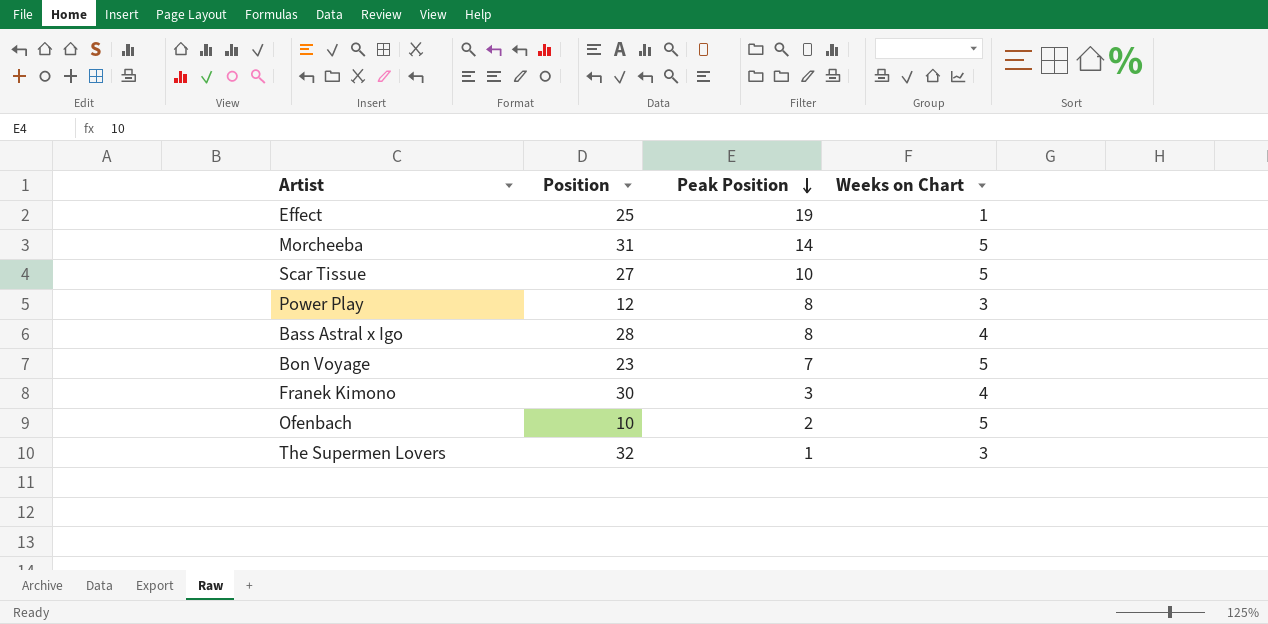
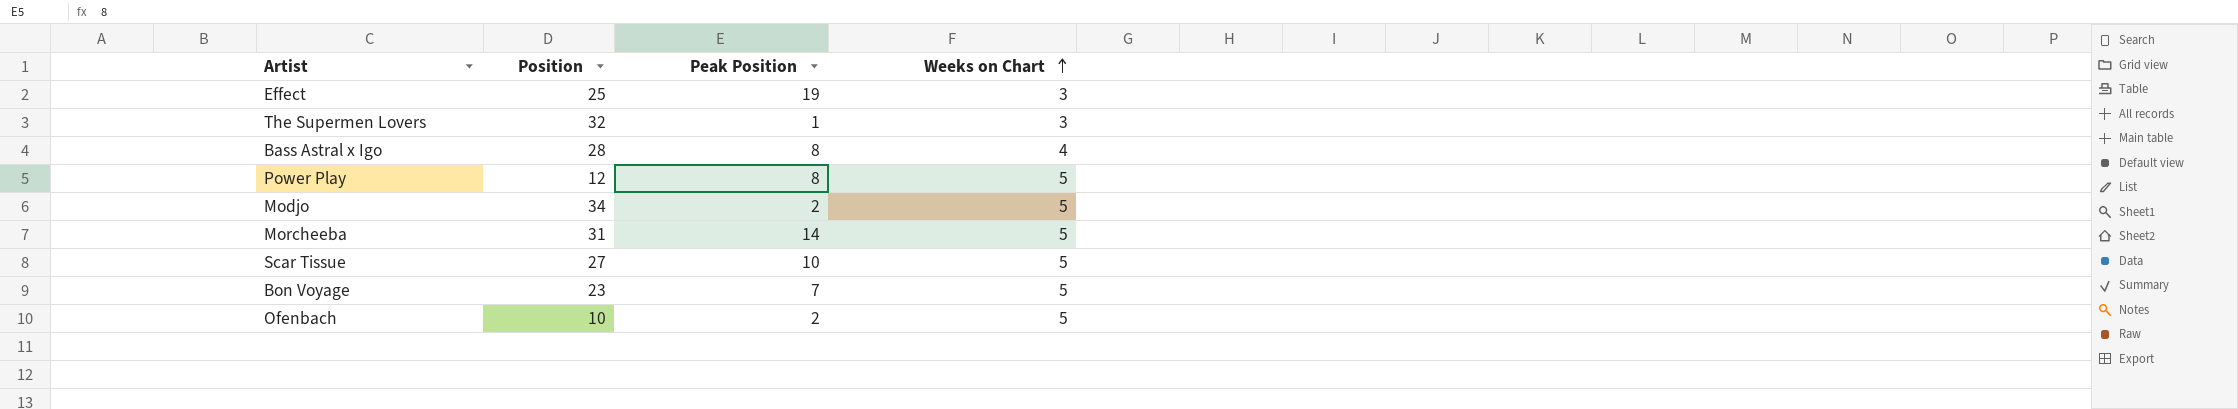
row order: Peak Position descending -> Weeks on Chart ascending
row Franek Kimono: 30 | 3 | 4 -> none
Effect | Weeks on Chart: 1 -> 3
Power Play | Weeks on Chart: 3 -> 5
row Modjo: none -> 34 | 2 | 5

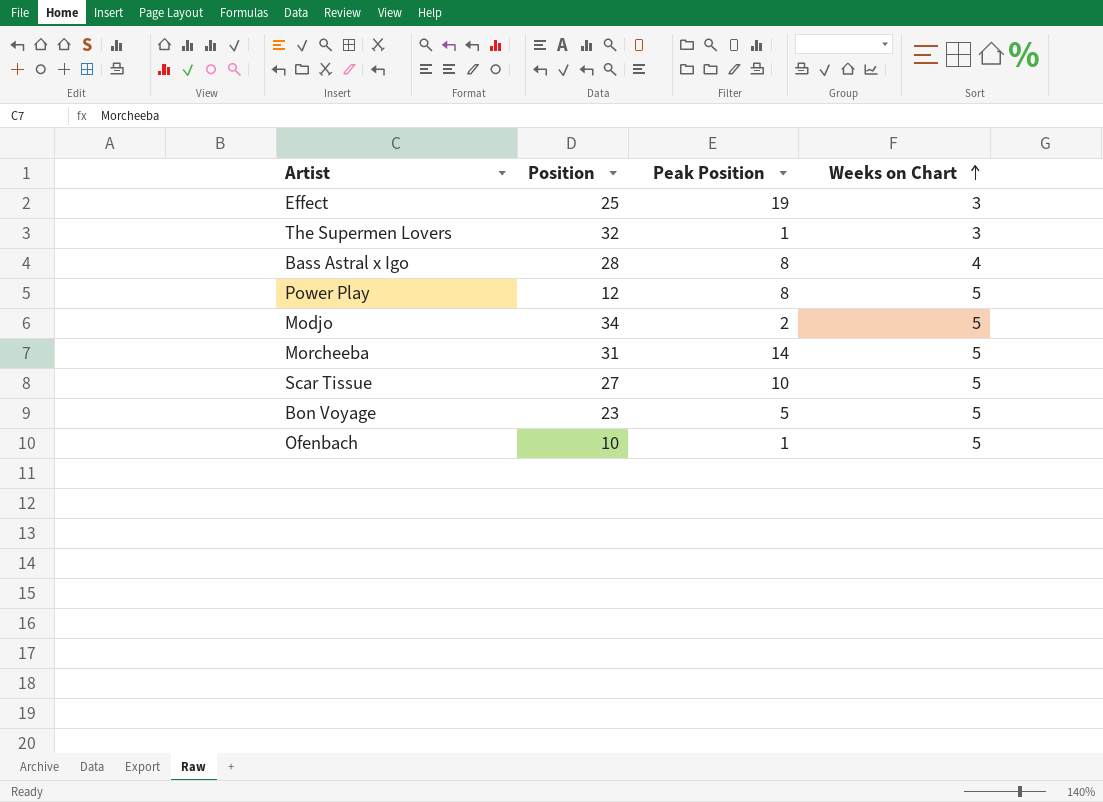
Bon Voyage | Peak Position: 7 -> 5
Ofenbach | Peak Position: 2 -> 1

